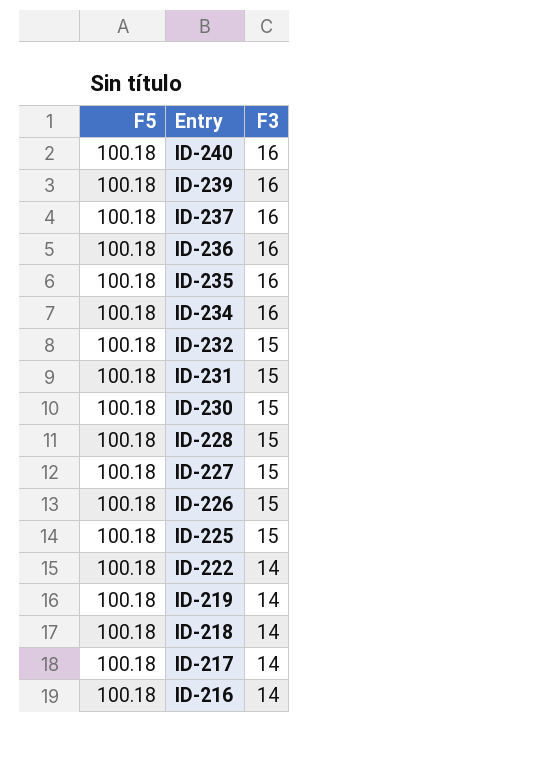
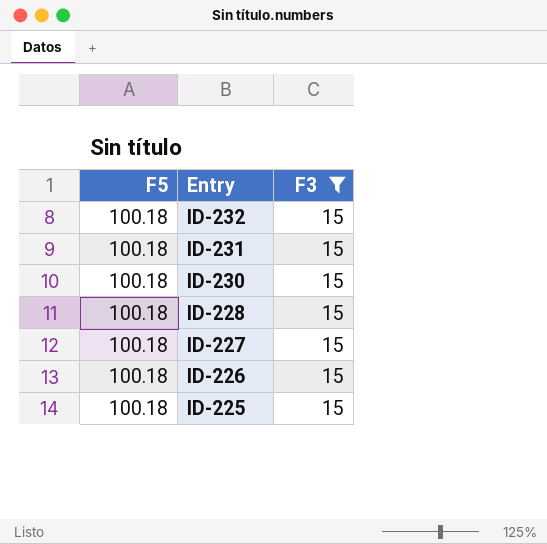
filter: none -> F3 = 15

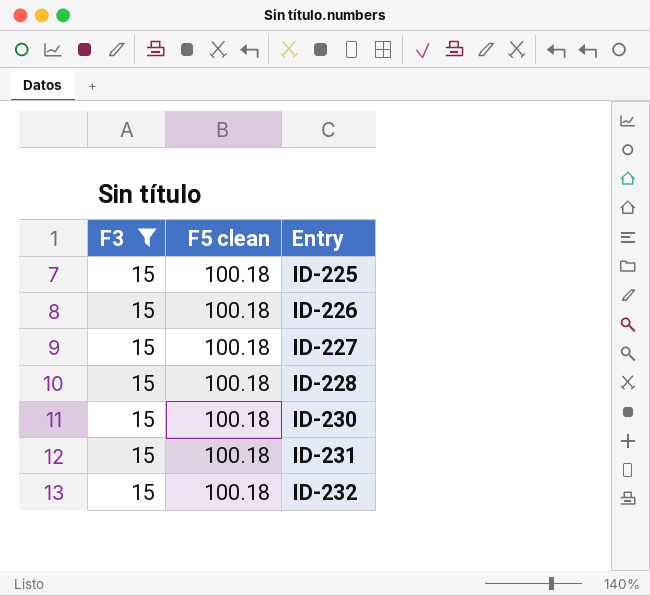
row order: Entry descending -> Entry ascending
column F3 | position: 3 -> 1
column name: F5 -> F5 clean

